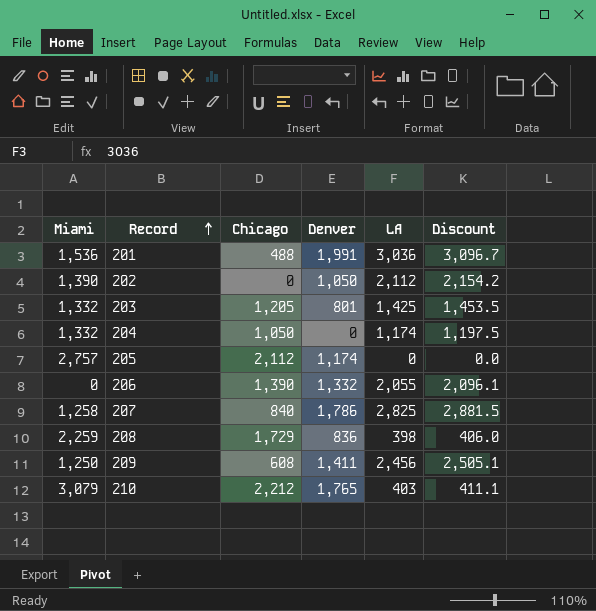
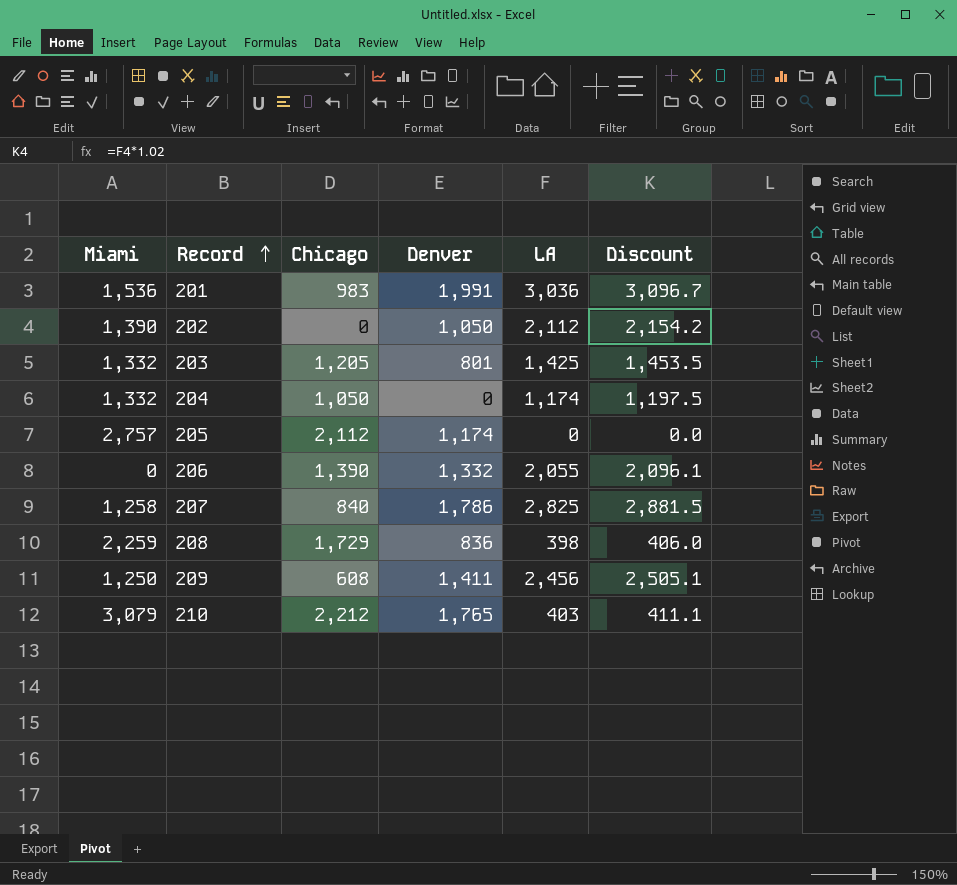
201 | Chicago: 488 -> 983

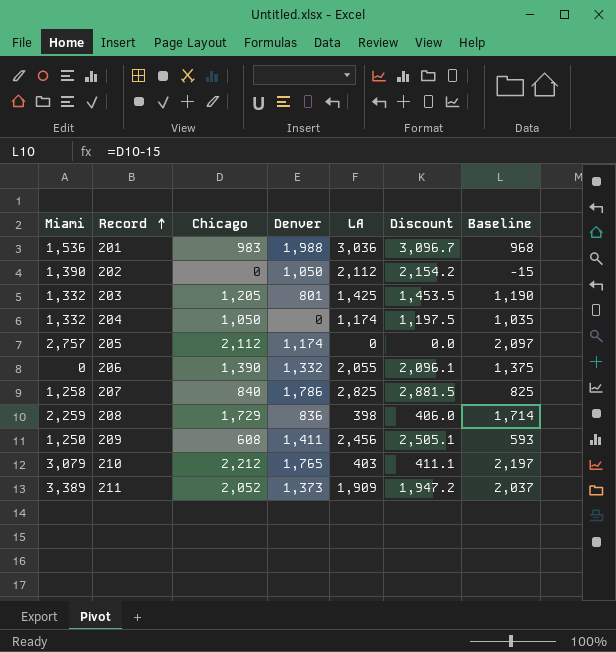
column Baseline | formula: none -> [Chicago] - 15
201 | Denver: 1,991 -> 1,988
row 211: none -> 3,389 | 2,052 | 1,373 | 1,909 | 1,947.2 | 2,037

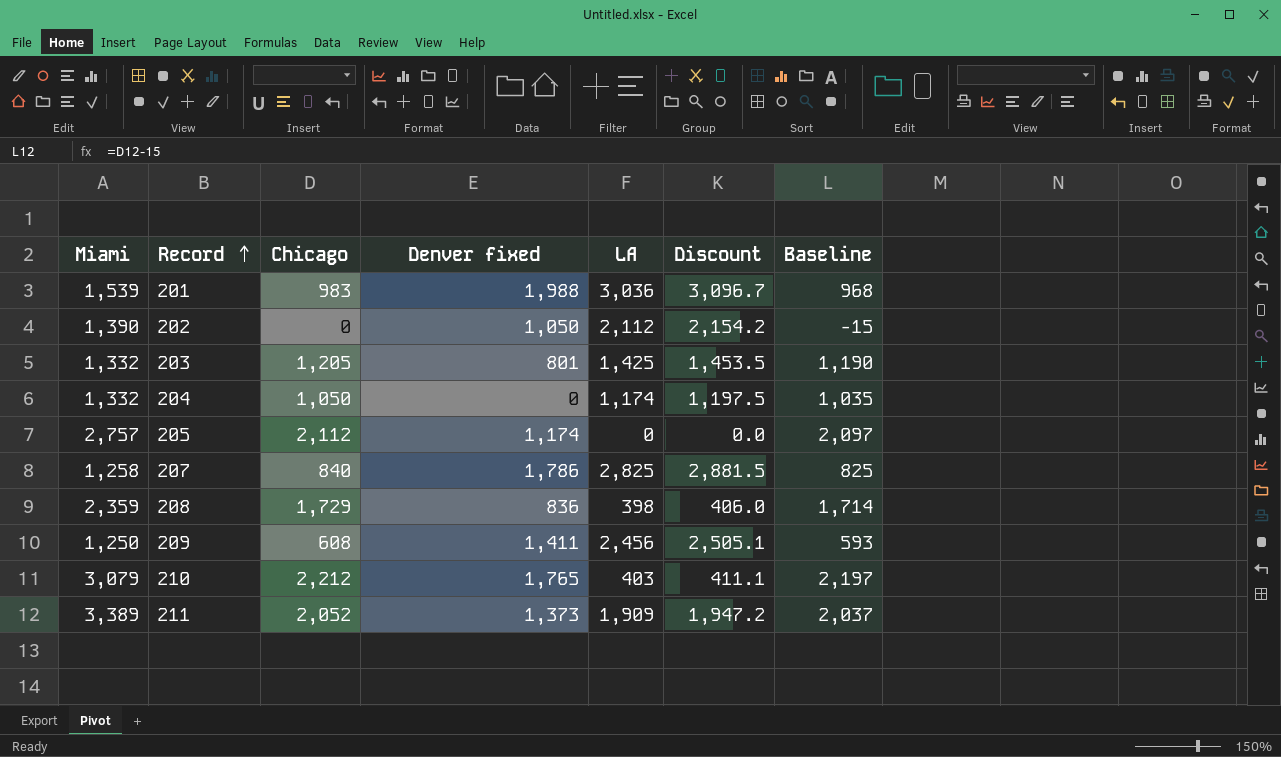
column name: Denver -> Denver fixed
row 206: 0 | 1,390 | 1,332 | 2,055 | 2,096.1 | 1,375 -> none
201 | Miami: 1,536 -> 1,539
208 | Miami: 2,259 -> 2,359

